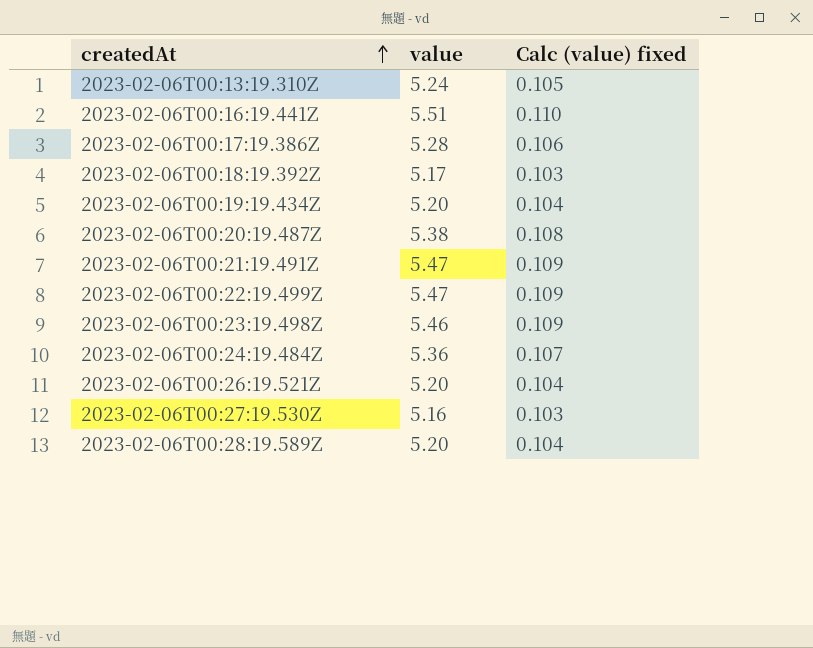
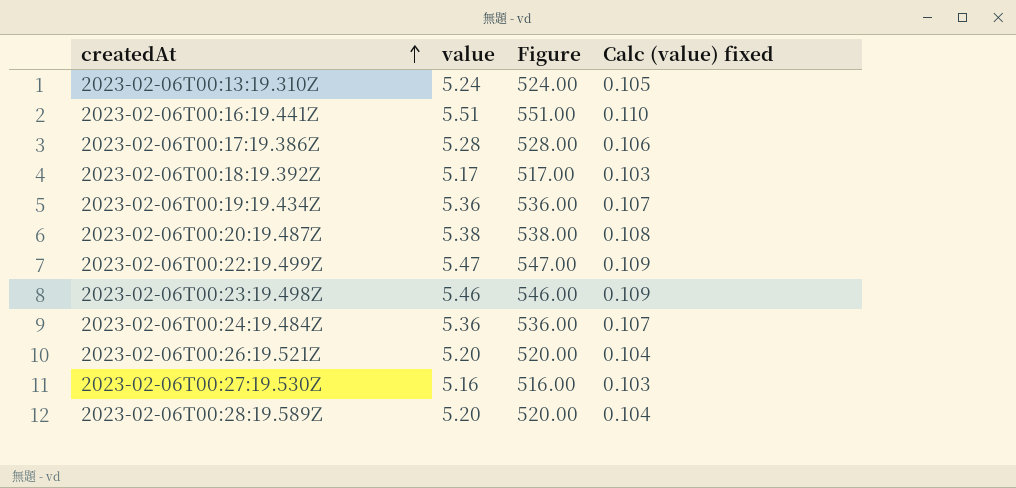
column Figure | formula: none -> [value] * 100
row 2023-02-06T00:21:19.491Z: 5.47 | 0.109 -> none
2023-02-06T00:19:19.434Z | value: 5.20 -> 5.36
2023-02-06T00:19:19.434Z | Calc (value) fixed: 0.104 -> 0.107

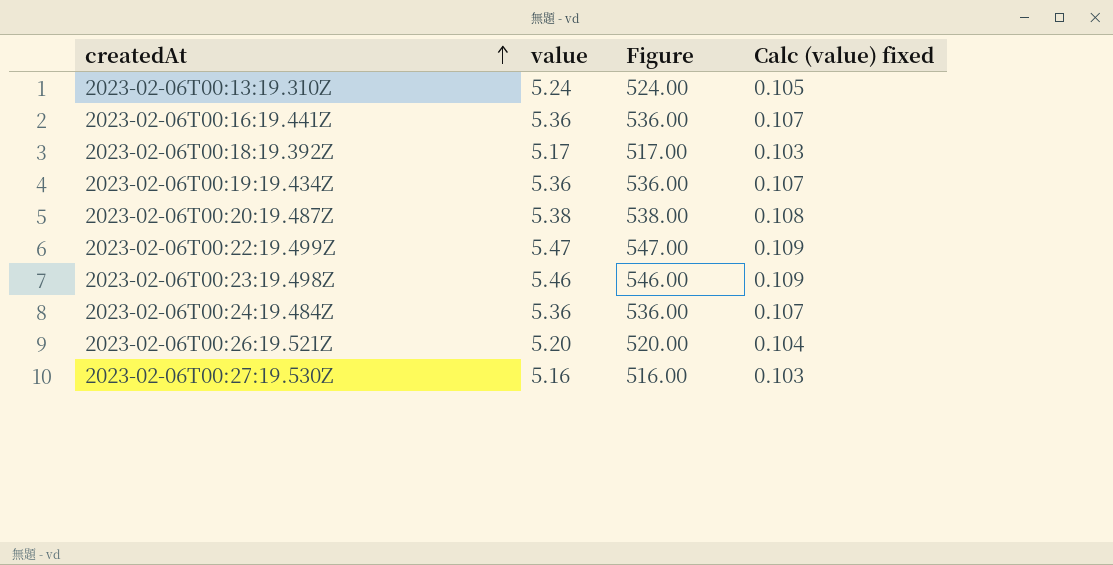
row 2023-02-06T00:17:19.386Z: 5.28 | 528.00 | 0.106 -> none
row 2023-02-06T00:28:19.589Z: 5.20 | 520.00 | 0.104 -> none
2023-02-06T00:16:19.441Z | value: 5.51 -> 5.36
2023-02-06T00:16:19.441Z | Figure: 551.00 -> 536.00
2023-02-06T00:16:19.441Z | Calc (value) fixed: 0.110 -> 0.107

